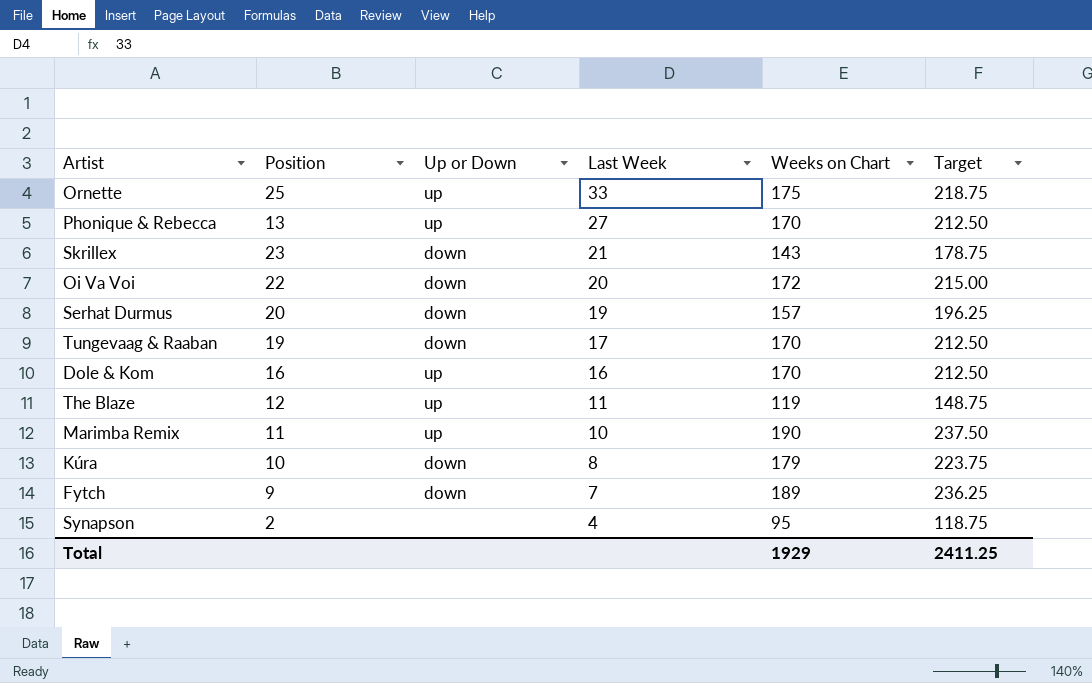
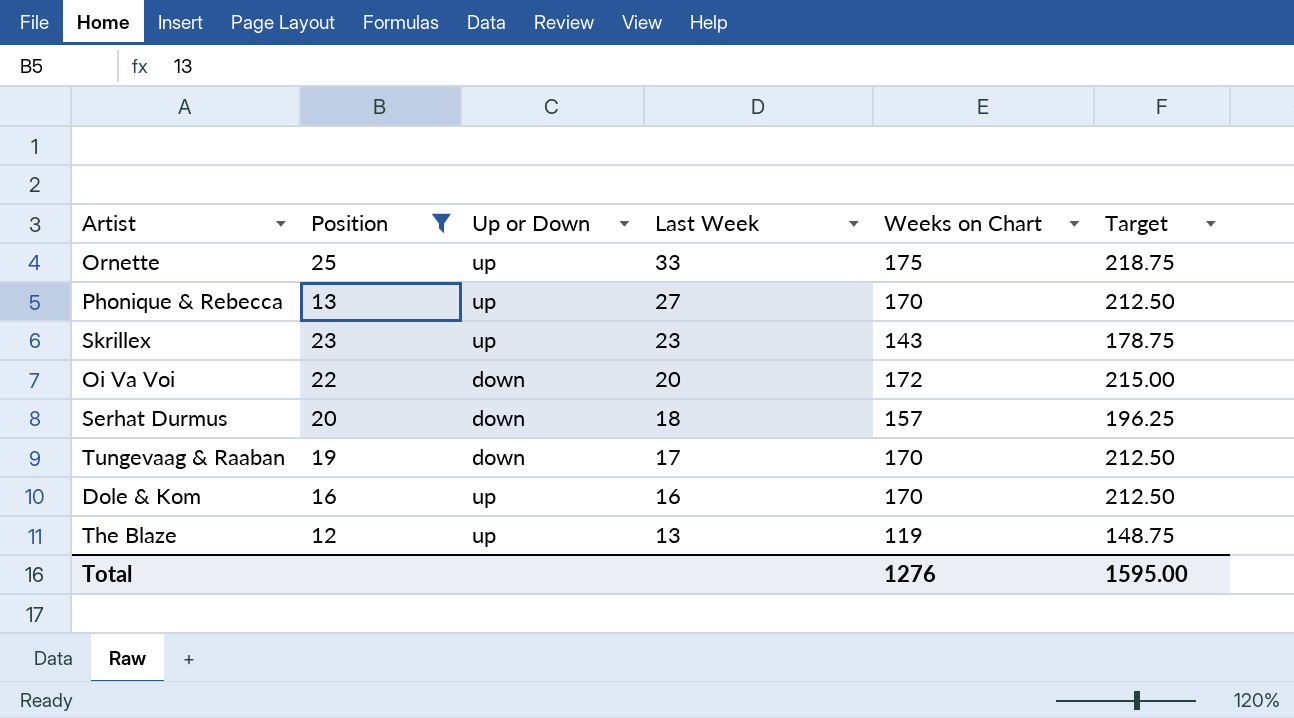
filter: none -> Position >= 12
Skrillex | Up or Down: down -> up
Skrillex | Last Week: 21 -> 23
Serhat Durmus | Last Week: 19 -> 18
The Blaze | Last Week: 11 -> 13
Total | Weeks on Chart: 1929 -> 1276
Total | Target: 2411.25 -> 1595.00

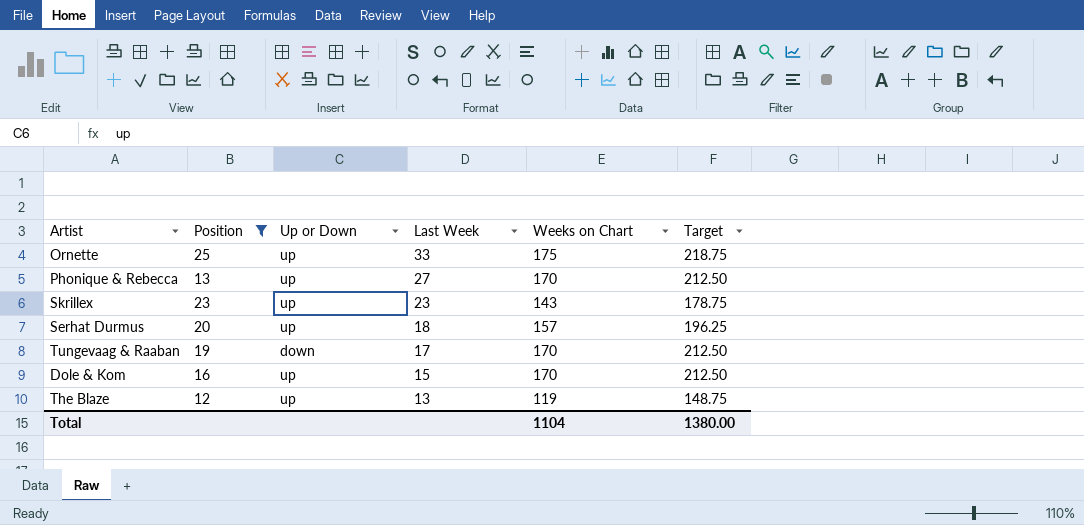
row Oi Va Voi: 22 | down | 20 | 172 | 215.00 -> none
Serhat Durmus | Up or Down: down -> up
Dole & Kom | Last Week: 16 -> 15
Total | Weeks on Chart: 1276 -> 1104
Total | Target: 1595.00 -> 1380.00

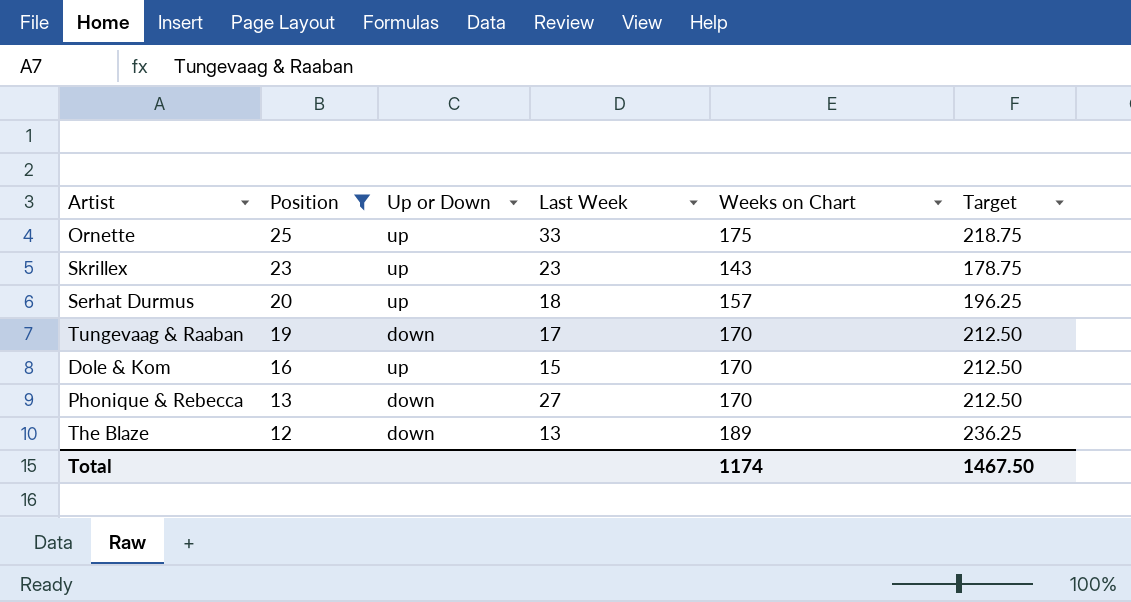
row order: Last Week descending -> Position descending
Phonique & Rebecca | Up or Down: up -> down
The Blaze | Up or Down: up -> down
The Blaze | Weeks on Chart: 119 -> 189
The Blaze | Target: 148.75 -> 236.25
Total | Weeks on Chart: 1104 -> 1174
Total | Target: 1380.00 -> 1467.50

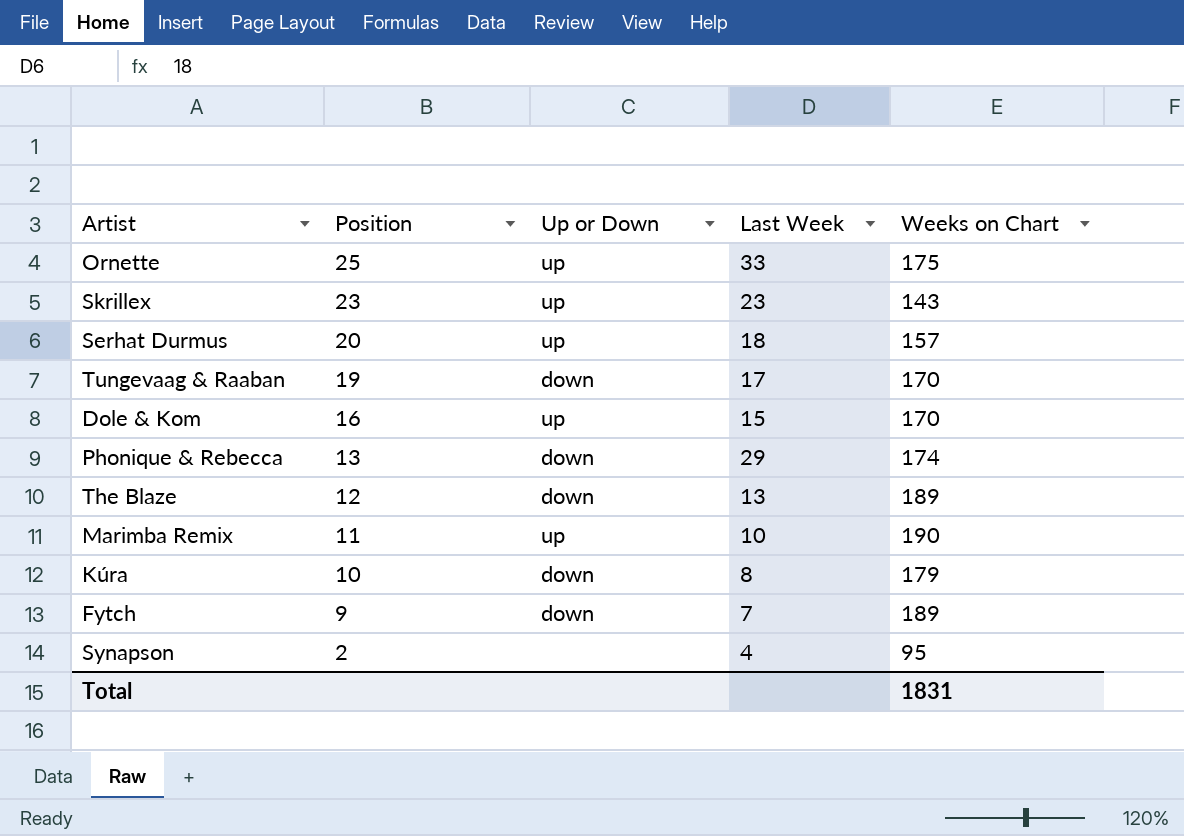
filter: Position >= 12 -> none
column Target | formula: [Weeks on Chart] * 1.25 -> none
Phonique & Rebecca | Last Week: 27 -> 29
Phonique & Rebecca | Weeks on Chart: 170 -> 174
Total | Weeks on Chart: 1174 -> 1831

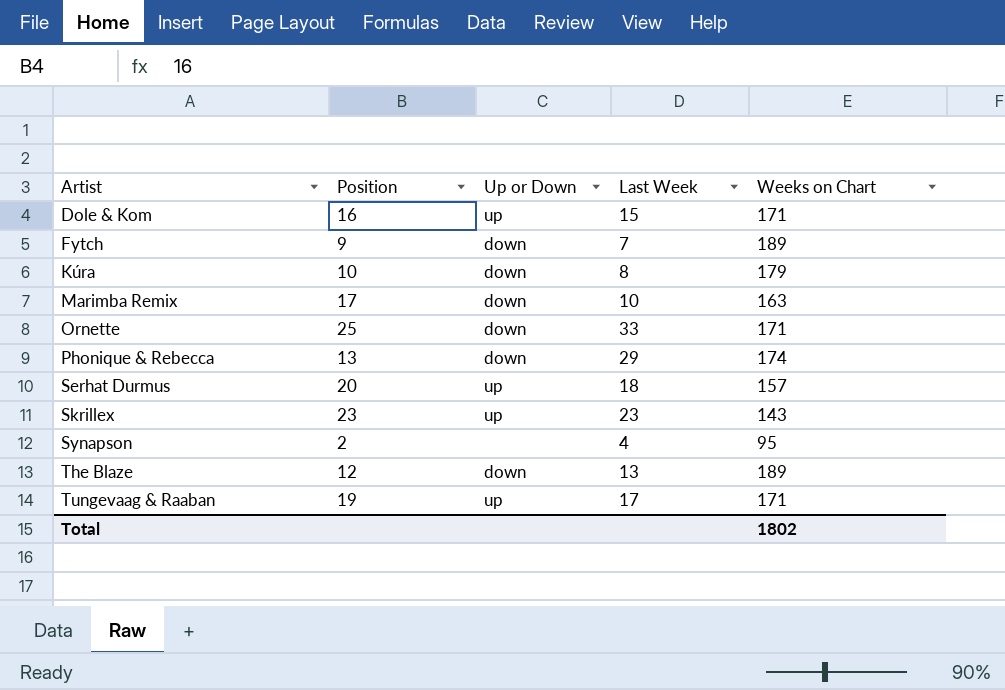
row order: Position descending -> Artist ascending
Dole & Kom | Weeks on Chart: 170 -> 171
Marimba Remix | Position: 11 -> 17
Marimba Remix | Up or Down: up -> down
Marimba Remix | Weeks on Chart: 190 -> 163
Ornette | Up or Down: up -> down
Ornette | Weeks on Chart: 175 -> 171
Tungevaag & Raaban | Up or Down: down -> up
Tungevaag & Raaban | Weeks on Chart: 170 -> 171
Total | Weeks on Chart: 1831 -> 1802

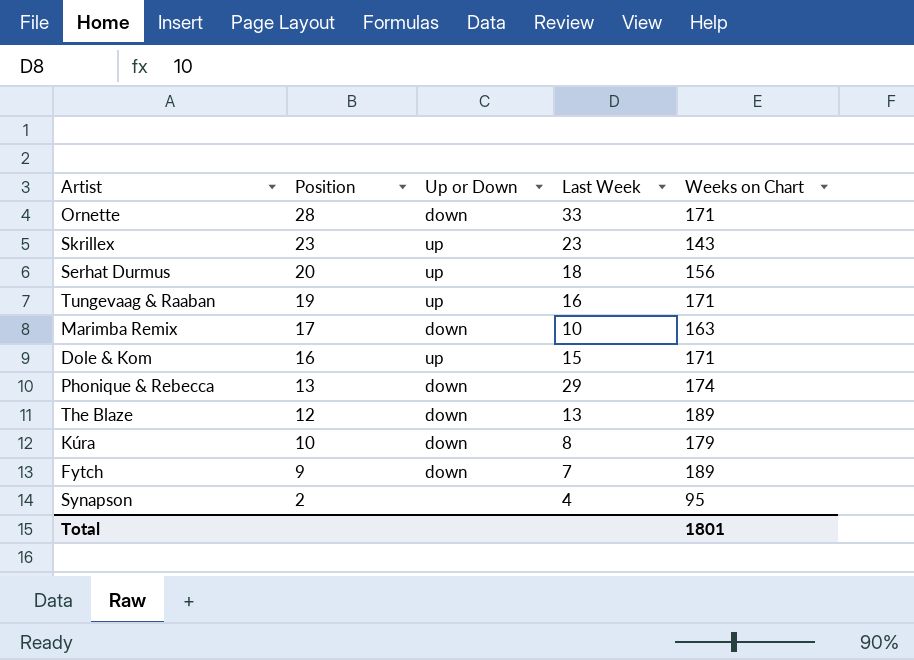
row order: Artist ascending -> Position descending
Ornette | Position: 25 -> 28
Serhat Durmus | Weeks on Chart: 157 -> 156
Tungevaag & Raaban | Last Week: 17 -> 16
Total | Weeks on Chart: 1802 -> 1801

